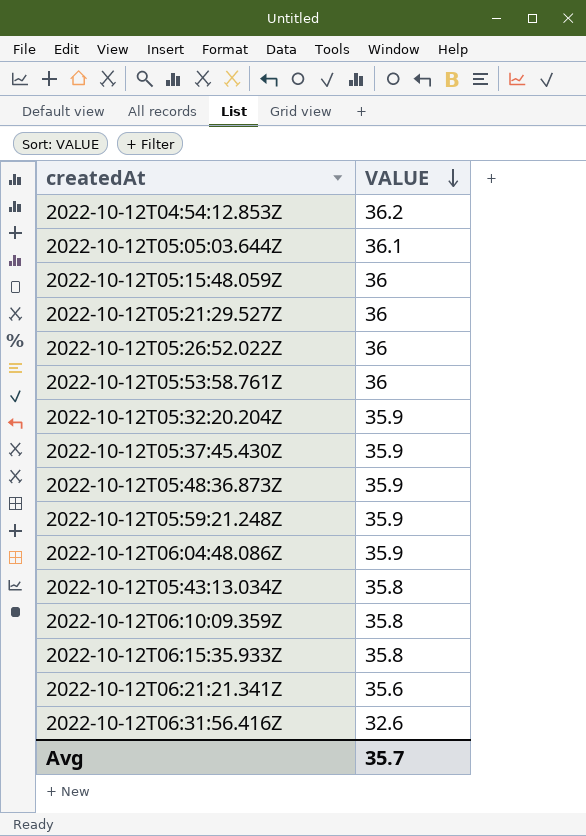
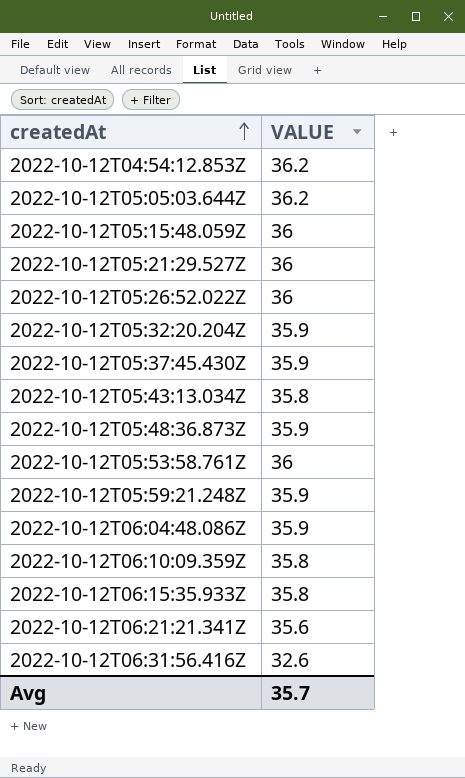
row order: VALUE descending -> createdAt ascending
2022-10-12T05:05:03.644Z | VALUE: 36.1 -> 36.2

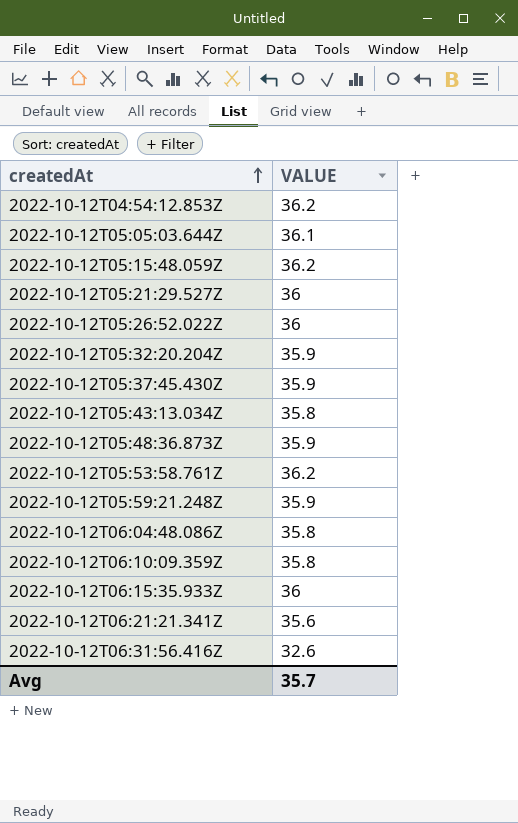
2022-10-12T05:05:03.644Z | VALUE: 36.2 -> 36.1
2022-10-12T05:15:48.059Z | VALUE: 36 -> 36.2
2022-10-12T05:53:58.761Z | VALUE: 36 -> 36.2
2022-10-12T06:04:48.086Z | VALUE: 35.9 -> 35.8
2022-10-12T06:15:35.933Z | VALUE: 35.8 -> 36

